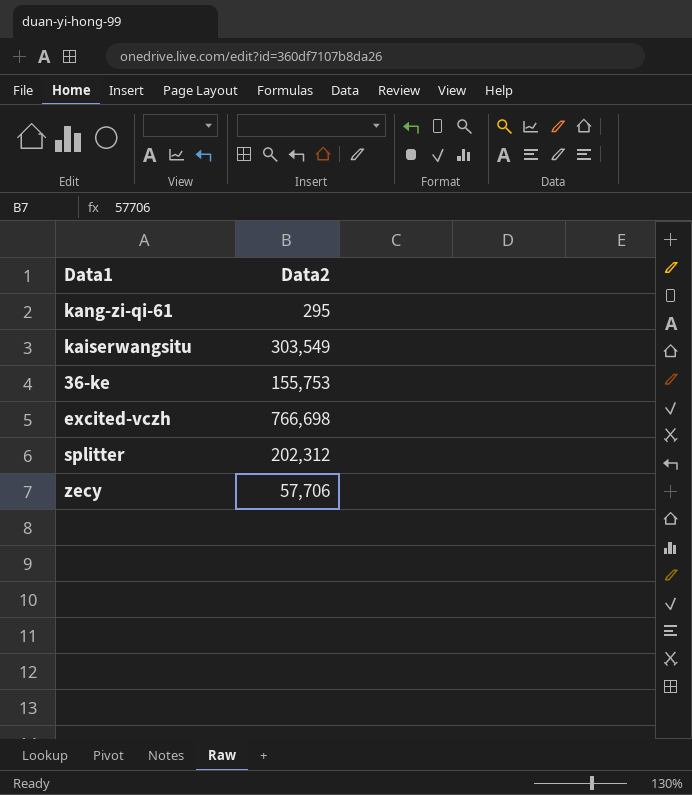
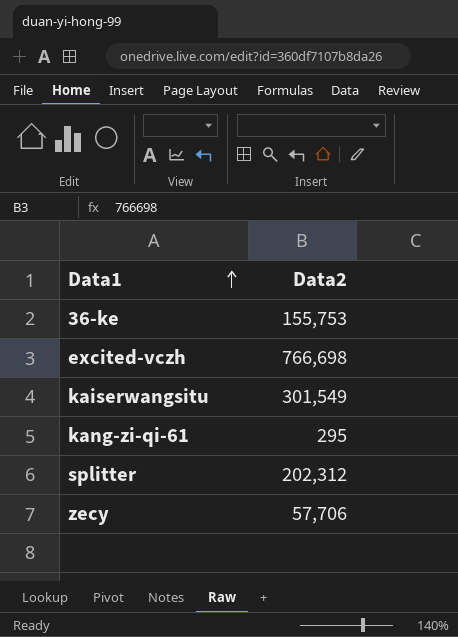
row order: none -> Data1 ascending
kaiserwangsitu | Data2: 303,549 -> 301,549

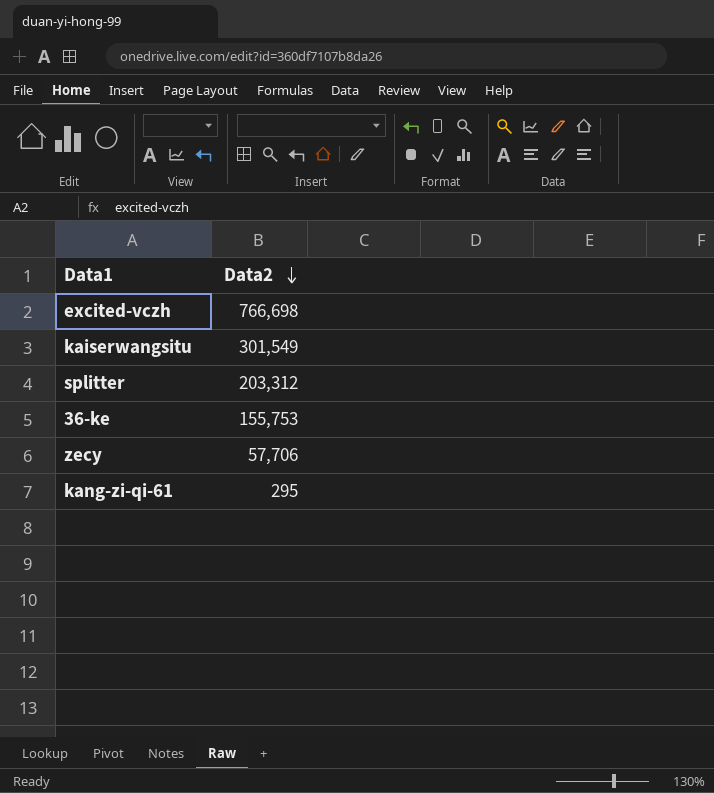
row order: Data1 ascending -> Data2 descending
splitter | Data2: 202,312 -> 203,312

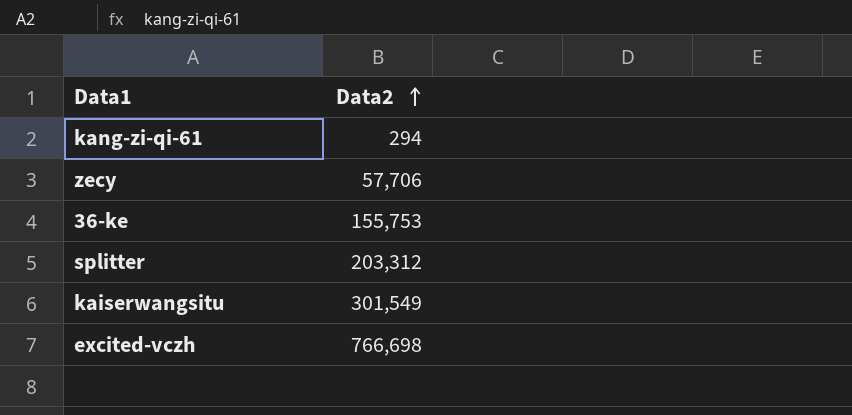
row order: Data2 descending -> Data2 ascending
kang-zi-qi-61 | Data2: 295 -> 294

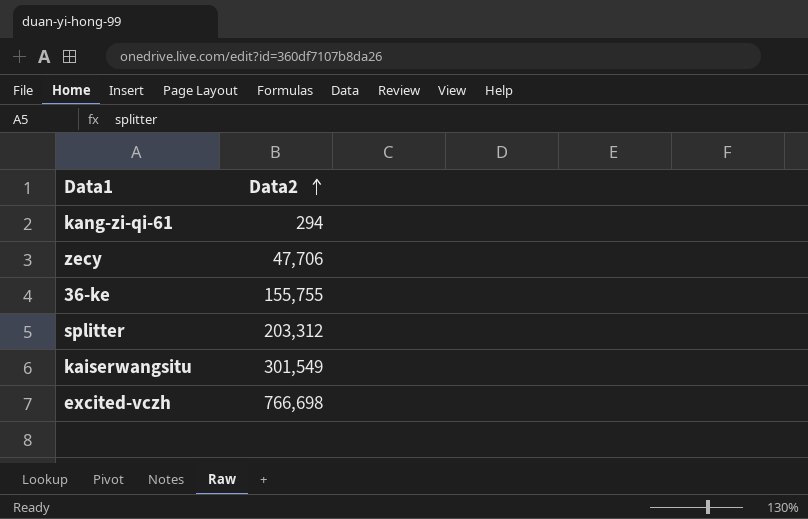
zecy | Data2: 57,706 -> 47,706
36-ke | Data2: 155,753 -> 155,755

